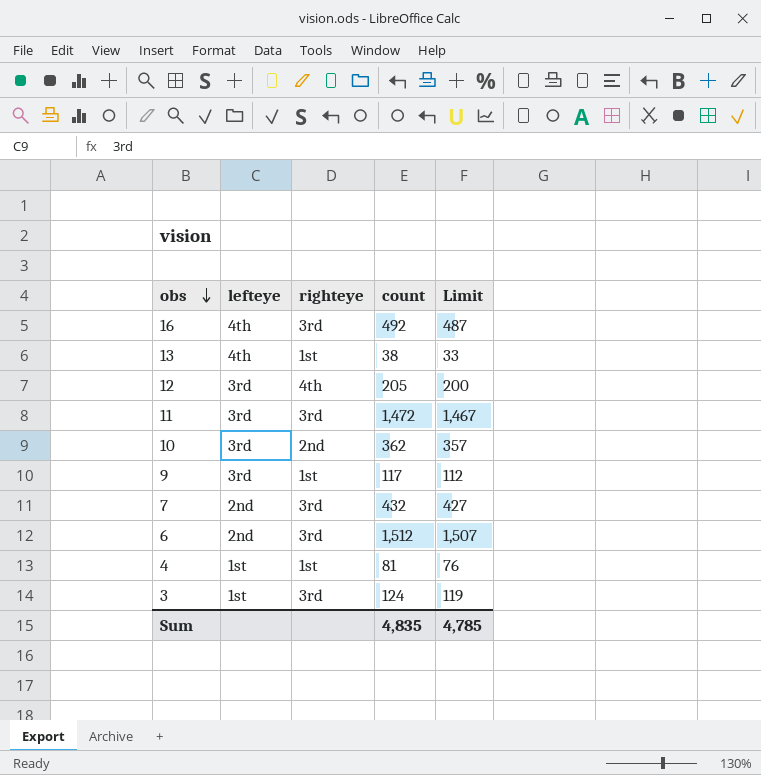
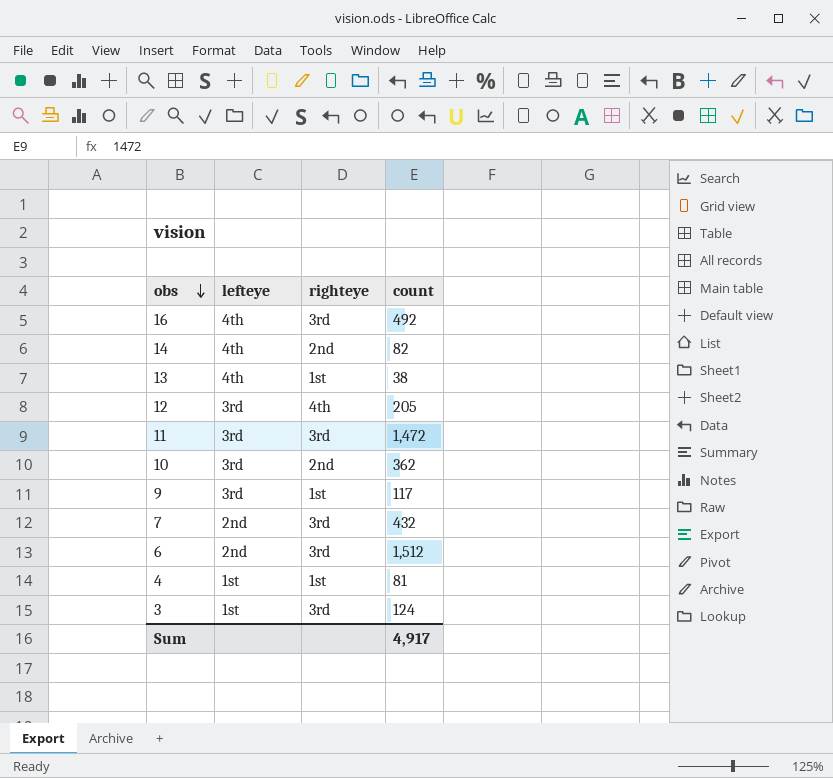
column Limit | formula: [count] - 5 -> none
row 14: none -> 4th | 2nd | 82
Sum | count: 4,835 -> 4,917

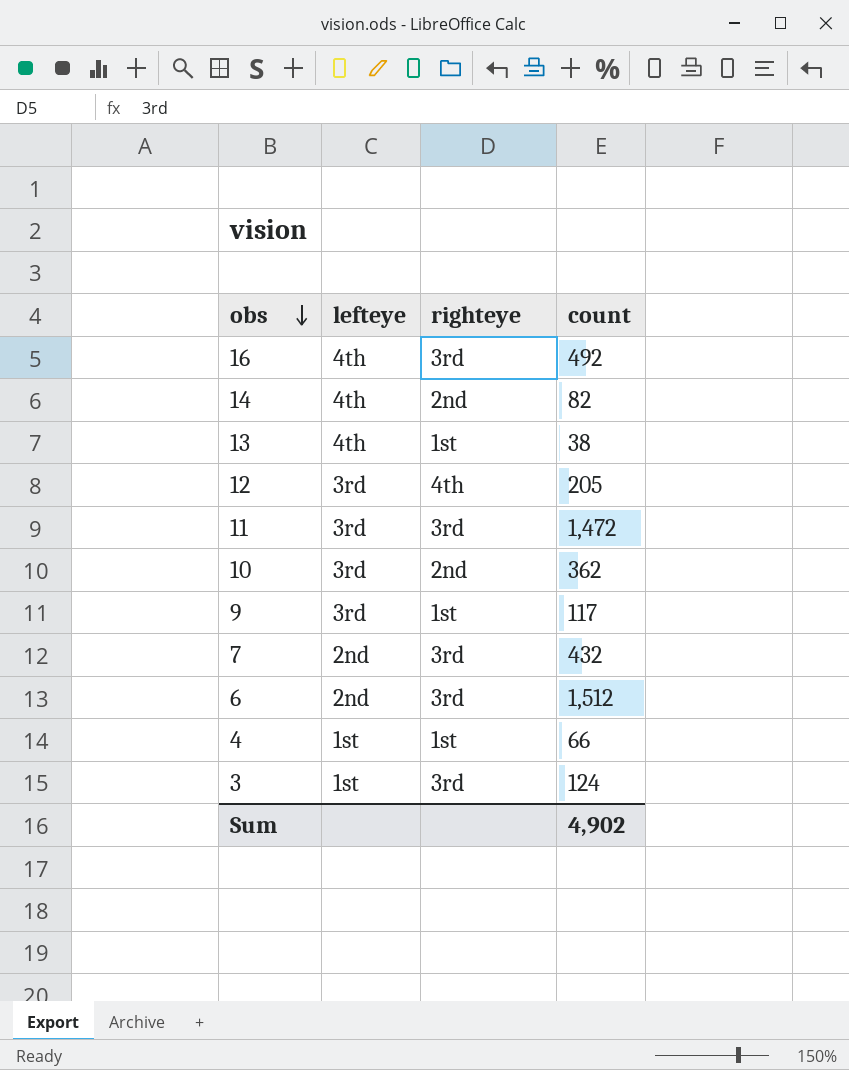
4 | count: 81 -> 66
Sum | count: 4,917 -> 4,902

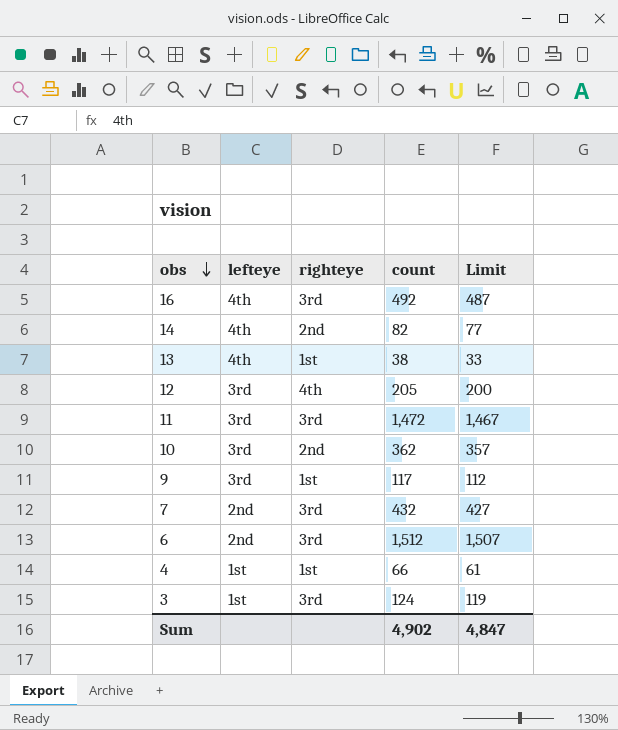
column Limit | formula: none -> [count] - 5

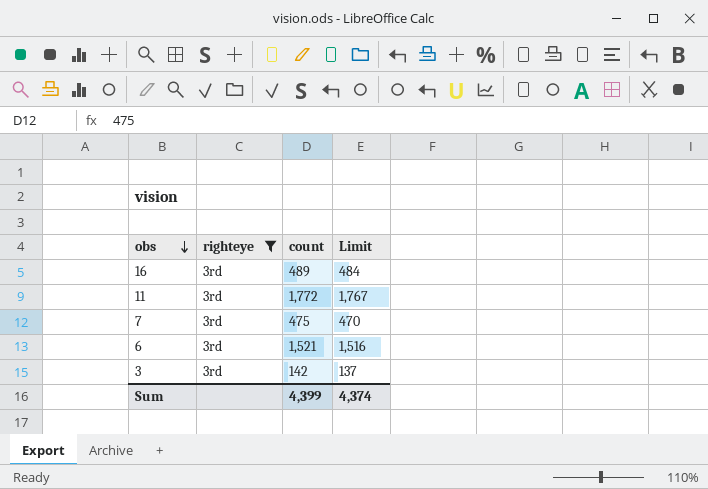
filter: none -> righteye = 3rd
column lefteye | position: 2 -> none
16 | count: 492 -> 489
16 | Limit: 487 -> 484
11 | count: 1,472 -> 1,772
11 | Limit: 1,467 -> 1,767
7 | count: 432 -> 475
7 | Limit: 427 -> 470
6 | count: 1,512 -> 1,521
6 | Limit: 1,507 -> 1,516
3 | count: 124 -> 142
3 | Limit: 119 -> 137
Sum | count: 4,902 -> 4,399
Sum | Limit: 4,847 -> 4,374

